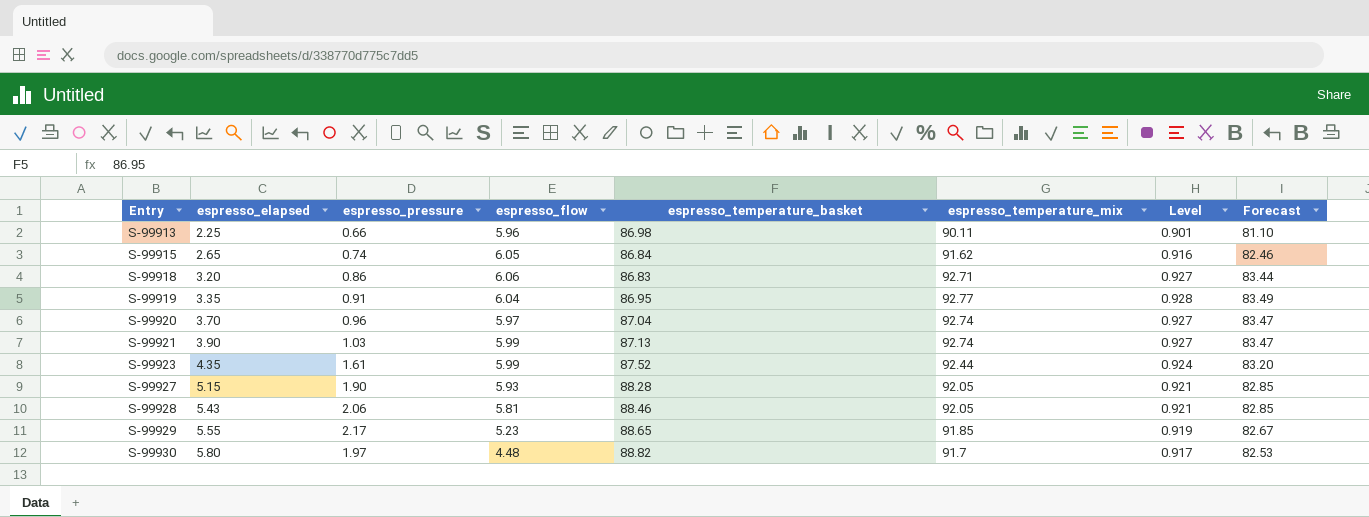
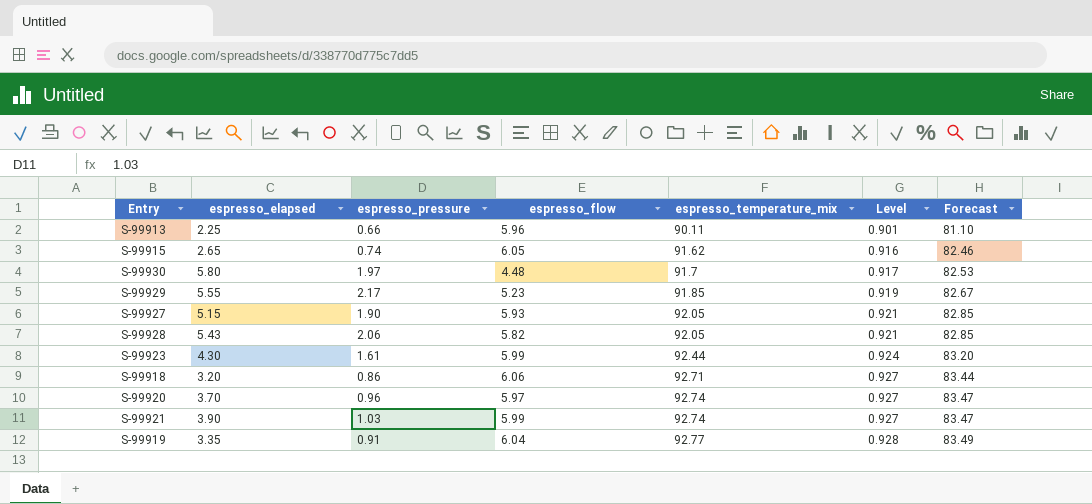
row order: Entry ascending -> espresso_temperature_mix ascending
column espresso_temperature_basket | position: 5 -> none
S-99928 | espresso_flow: 5.81 -> 5.82
S-99923 | espresso_elapsed: 4.35 -> 4.30

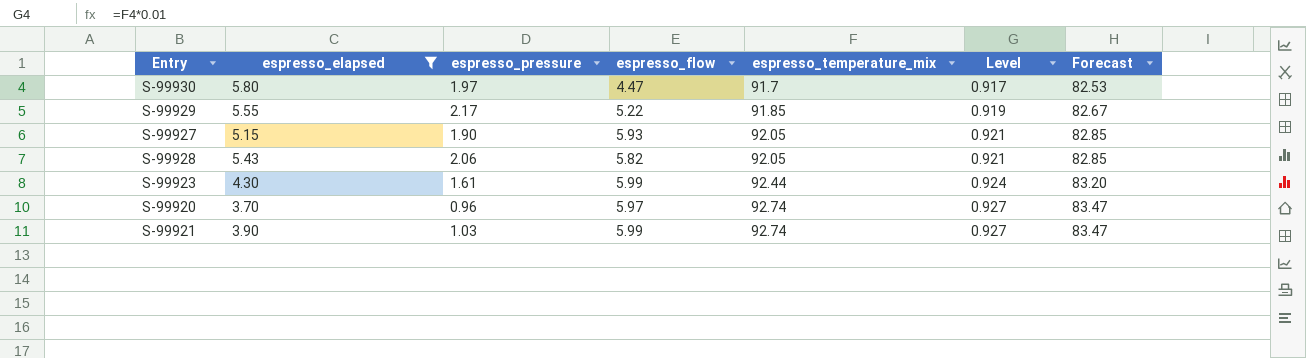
filter: none -> espresso_elapsed >= 3.70
S-99930 | espresso_flow: 4.48 -> 4.47
S-99929 | espresso_flow: 5.23 -> 5.22

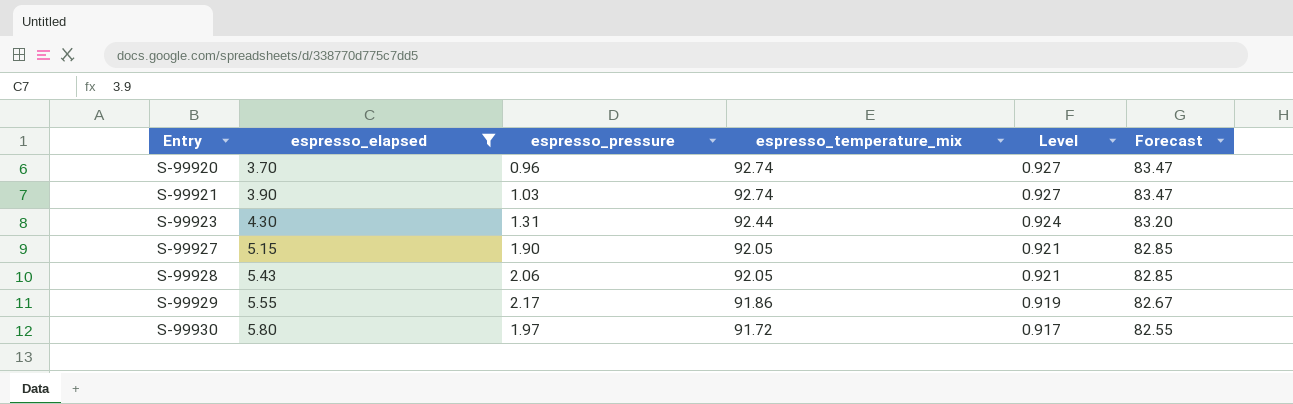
row order: espresso_temperature_mix ascending -> Entry ascending
column espresso_flow | position: 4 -> none
S-99923 | espresso_pressure: 1.61 -> 1.31
S-99929 | espresso_temperature_mix: 91.85 -> 91.86
S-99930 | espresso_temperature_mix: 91.7 -> 91.72
S-99930 | Forecast: 82.53 -> 82.55

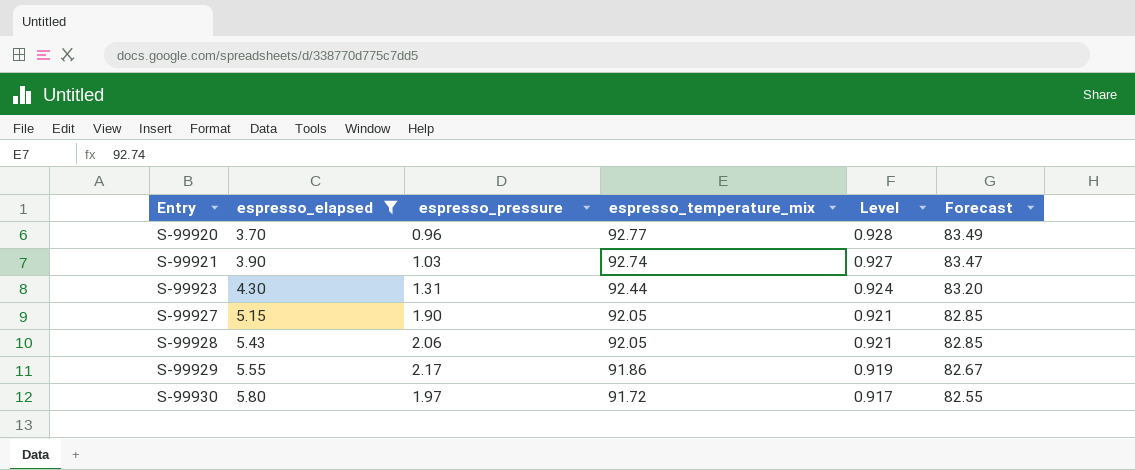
S-99920 | espresso_temperature_mix: 92.74 -> 92.77
S-99920 | Level: 0.927 -> 0.928
S-99920 | Forecast: 83.47 -> 83.49

